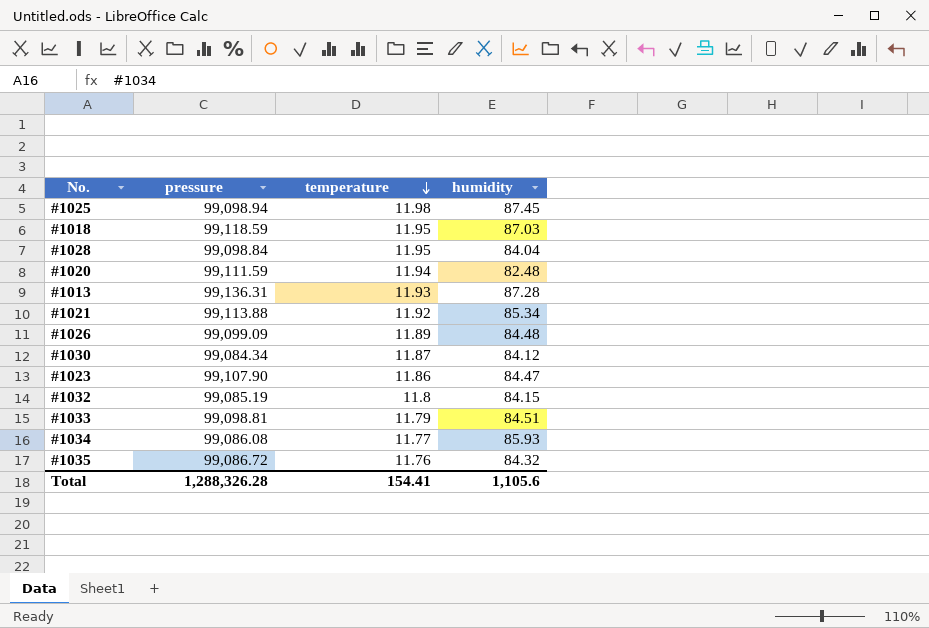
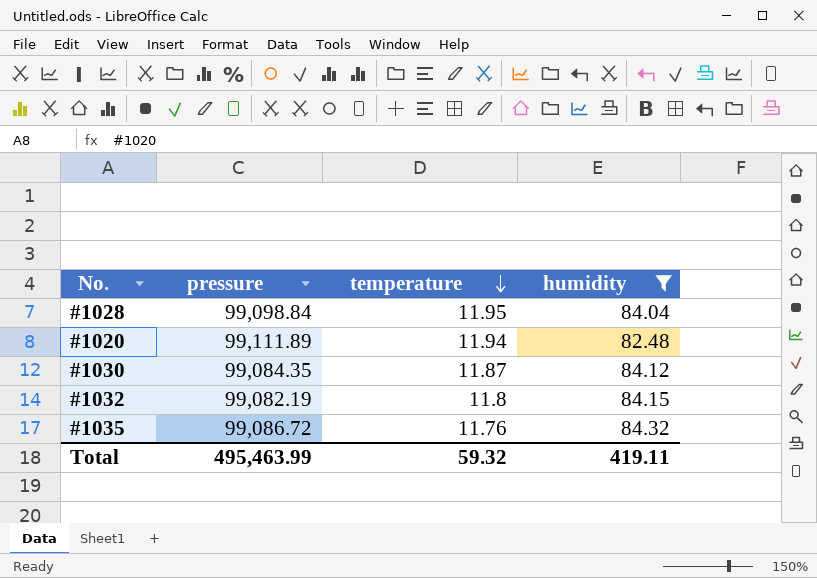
filter: none -> humidity <= 84.32
#1020 | pressure: 99,111.59 -> 99,111.89
#1030 | pressure: 99,084.34 -> 99,084.35
#1032 | pressure: 99,085.19 -> 99,082.19
Total | pressure: 1,288,326.28 -> 495,463.99
Total | temperature: 154.41 -> 59.32
Total | humidity: 1,105.6 -> 419.11

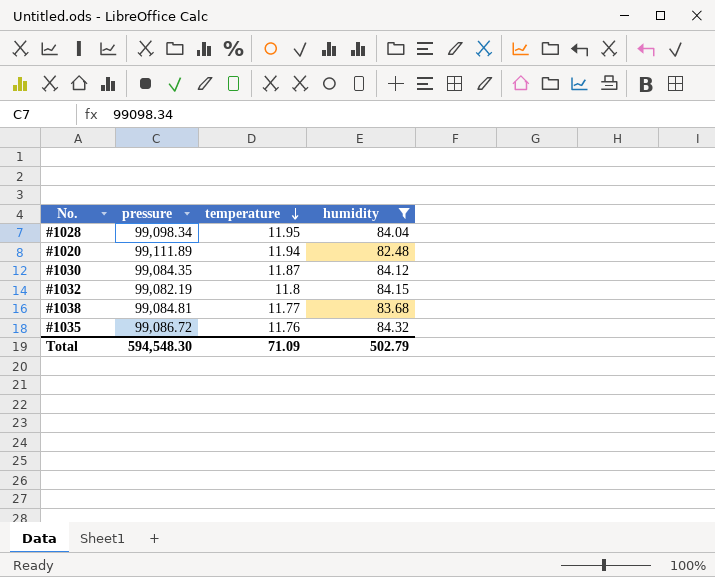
#1028 | pressure: 99,098.84 -> 99,098.34
row #1038: none -> 99,084.81 | 11.77 | 83.68
Total | pressure: 495,463.99 -> 594,548.30
Total | temperature: 59.32 -> 71.09
Total | humidity: 419.11 -> 502.79

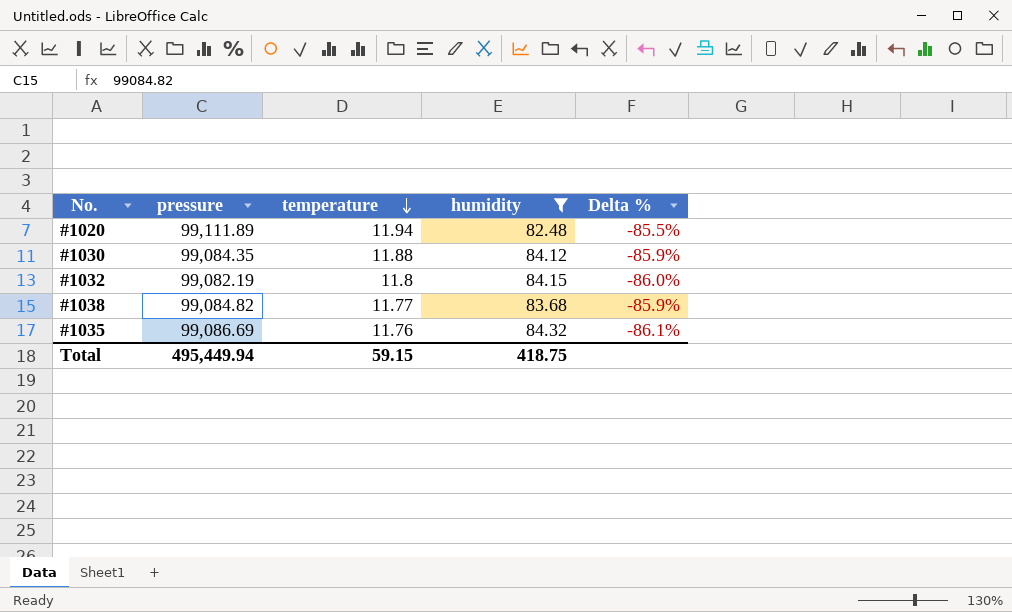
column Delta % | formula: none -> ([temperature] - [humidity]) / [humidity]
row #1028: 99,098.34 | 11.95 | 84.04 -> none
#1030 | temperature: 11.87 -> 11.88
#1038 | pressure: 99,084.81 -> 99,084.82
#1035 | pressure: 99,086.72 -> 99,086.69
Total | pressure: 594,548.30 -> 495,449.94
Total | temperature: 71.09 -> 59.15
Total | humidity: 502.79 -> 418.75

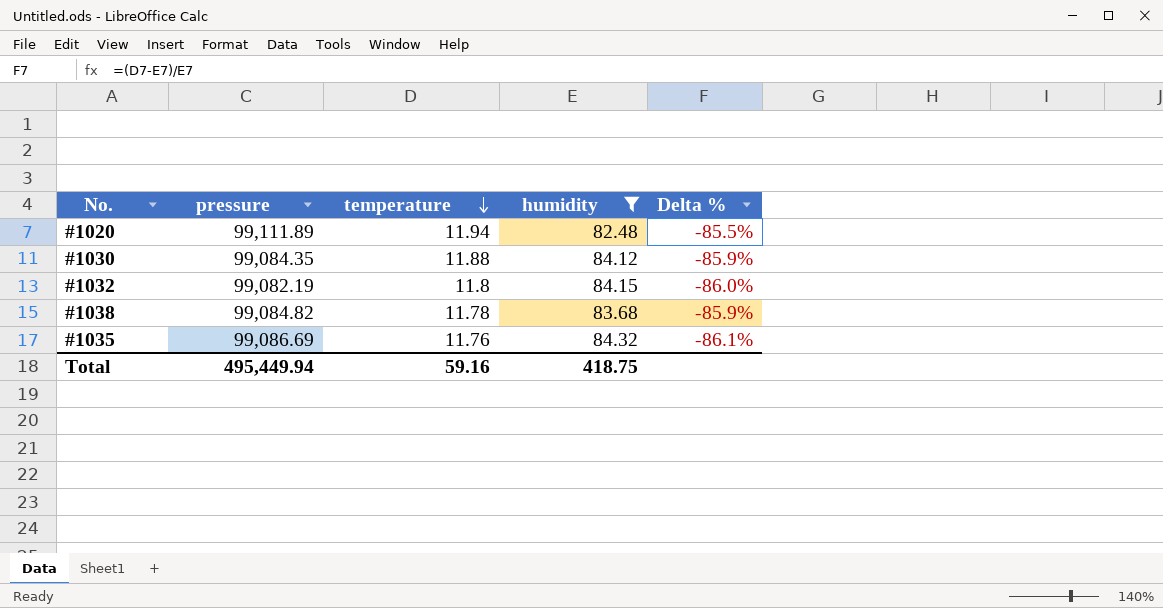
#1038 | temperature: 11.77 -> 11.78
Total | temperature: 59.15 -> 59.16

